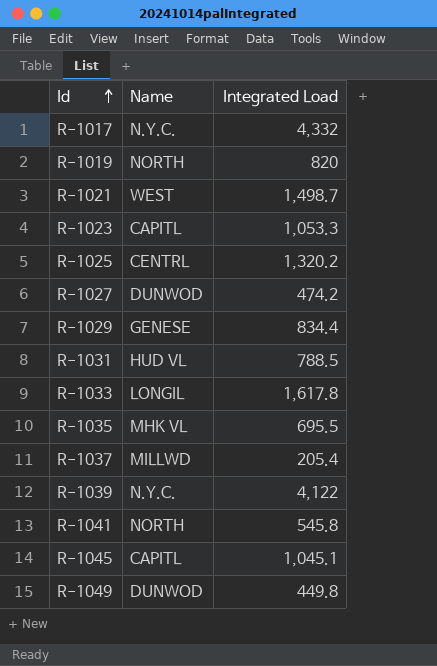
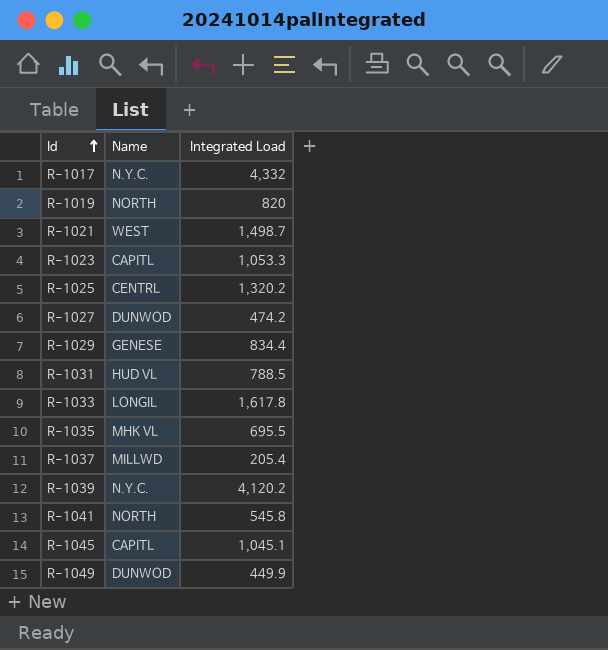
R-1039 | Integrated Load: 4,122 -> 4,120.2
R-1049 | Integrated Load: 449.8 -> 449.9

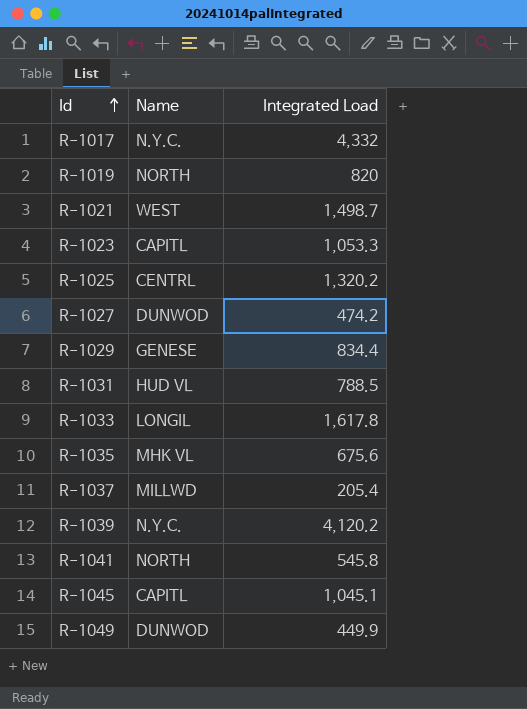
R-1035 | Integrated Load: 695.5 -> 675.6

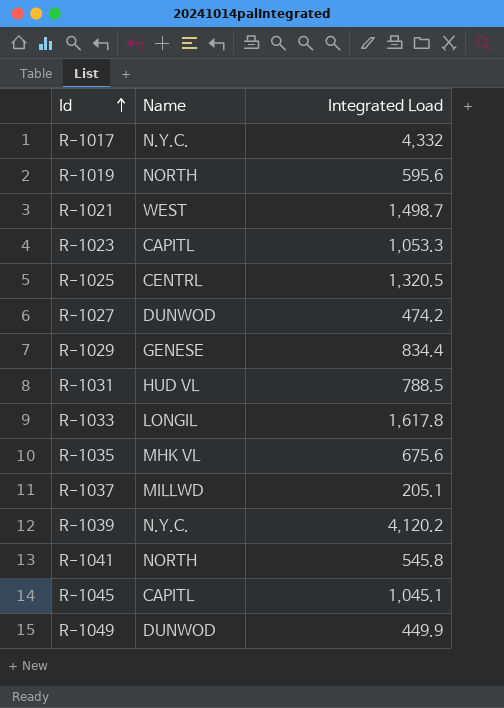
R-1019 | Integrated Load: 820 -> 595.6
R-1025 | Integrated Load: 1,320.2 -> 1,320.5
R-1037 | Integrated Load: 205.4 -> 205.1

